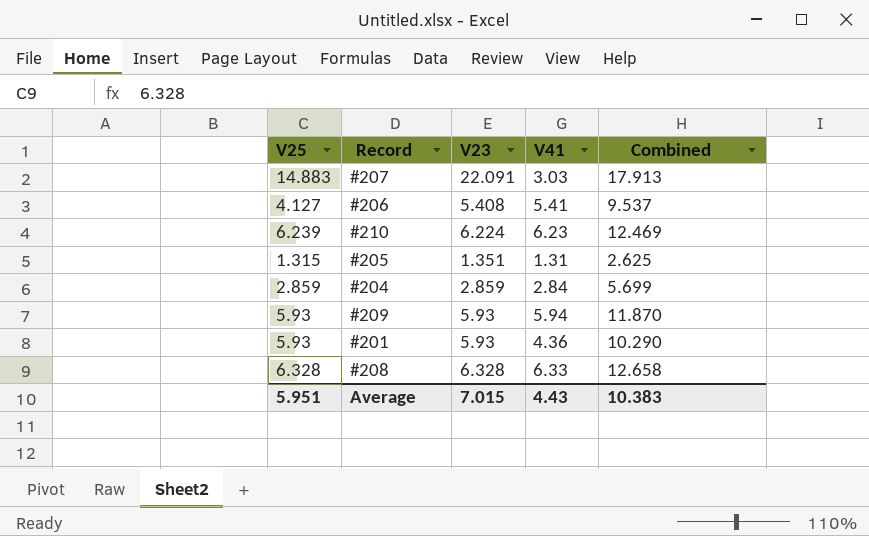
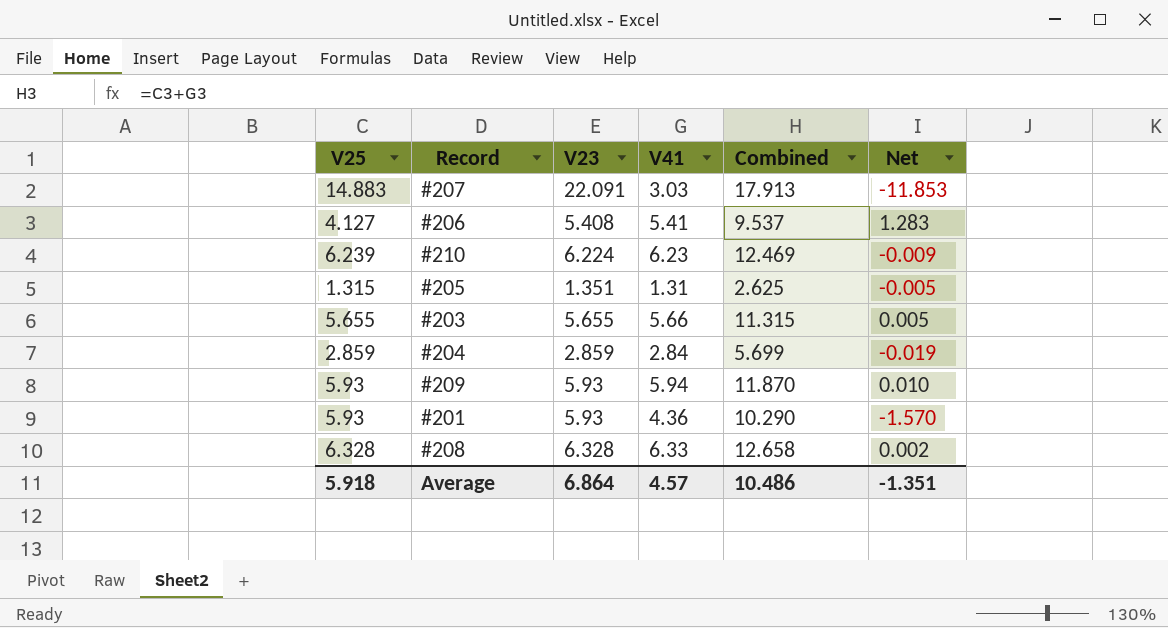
column Net | formula: none -> [V41] - [V25]
row #203: none -> 5.655 | 5.655 | 5.66 | 11.315 | 0.005
Average | V25: 5.951 -> 5.918
Average | V23: 7.015 -> 6.864
Average | V41: 4.43 -> 4.57
Average | Combined: 10.383 -> 10.486

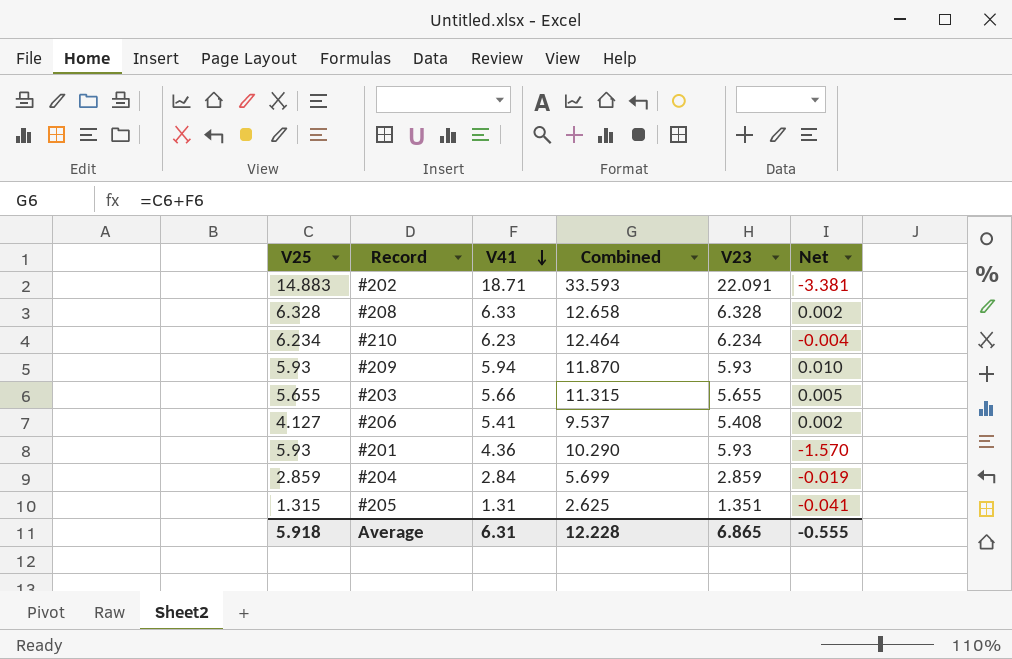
row order: none -> V41 descending
column V23 | position: 3 -> 5
column Net | formula: [V41] - [V25] -> [V41] - [V23]
row #207: 14.883 | 22.091 | 3.03 | 17.913 | -11.853 -> none
row #202: none -> 14.883 | 18.71 | 33.593 | 22.091 | -3.381
#210 | V25: 6.239 -> 6.234
#210 | Combined: 12.469 -> 12.464
#210 | V23: 6.224 -> 6.234
Average | V41: 4.57 -> 6.31
Average | Combined: 10.486 -> 12.228
Average | V23: 6.864 -> 6.865
Average | Net: -1.351 -> -0.555

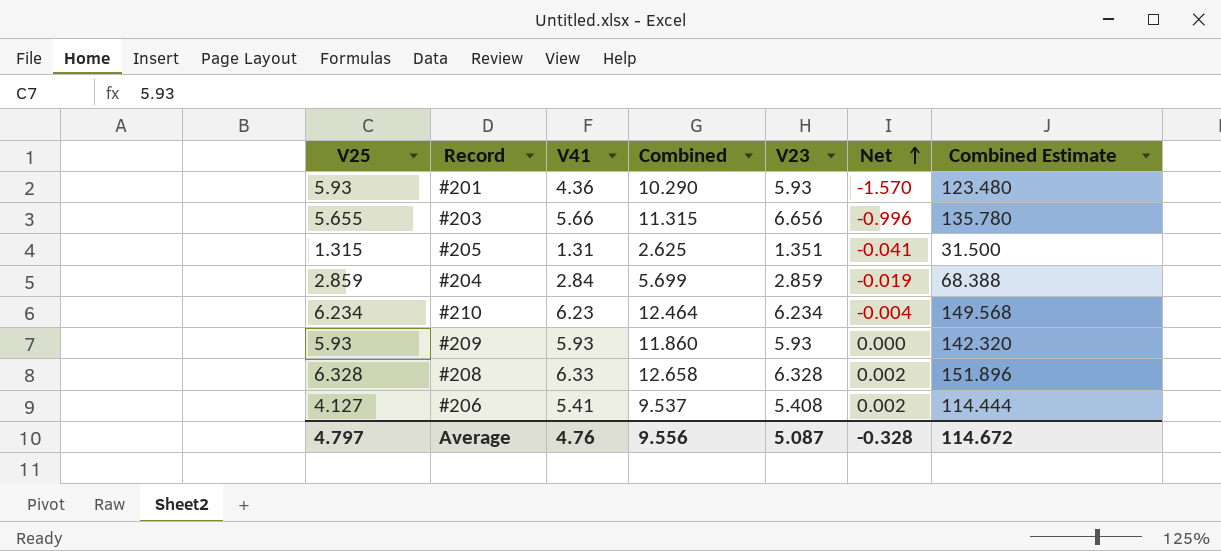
row order: V41 descending -> Net ascending
column Combined Estimate | formula: none -> [Combined] * 12
row #202: 14.883 | 18.71 | 33.593 | 22.091 | -3.381 -> none
#203 | V23: 5.655 -> 6.656
#203 | Net: 0.005 -> -0.996
#209 | V41: 5.94 -> 5.93
#209 | Combined: 11.870 -> 11.860
#209 | Net: 0.010 -> 0.000
Average | V25: 5.918 -> 4.797
Average | V41: 6.31 -> 4.76
Average | Combined: 12.228 -> 9.556
Average | V23: 6.865 -> 5.087
Average | Net: -0.555 -> -0.328

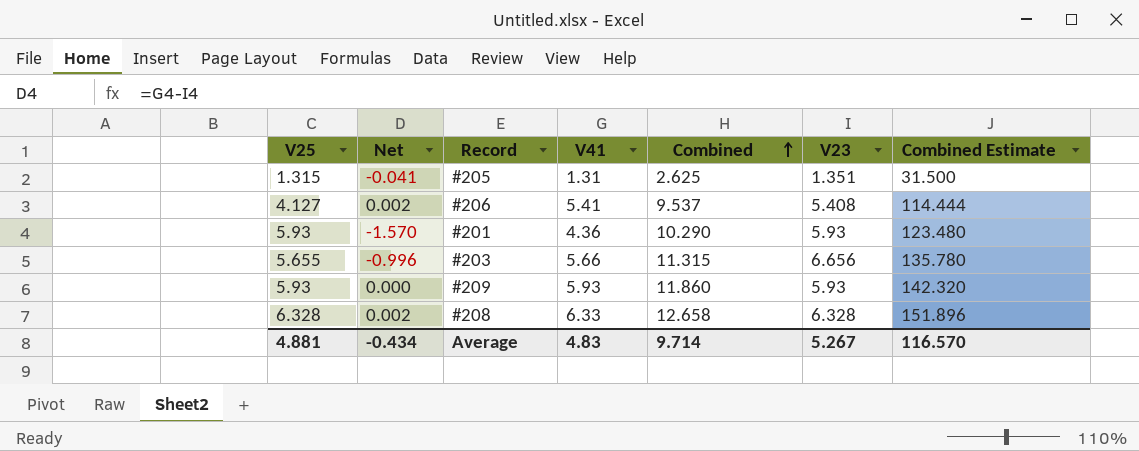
row order: Net ascending -> Combined ascending
column Net | position: 6 -> 2
row #204: 2.859 | 2.84 | 5.699 | 2.859 | -0.019 | 68.388 -> none
row #210: 6.234 | 6.23 | 12.464 | 6.234 | -0.004 | 149.568 -> none
Average | V25: 4.797 -> 4.881
Average | Net: -0.328 -> -0.434
Average | V41: 4.76 -> 4.83
Average | Combined: 9.556 -> 9.714
Average | V23: 5.087 -> 5.267
Average | Combined Estimate: 114.672 -> 116.570

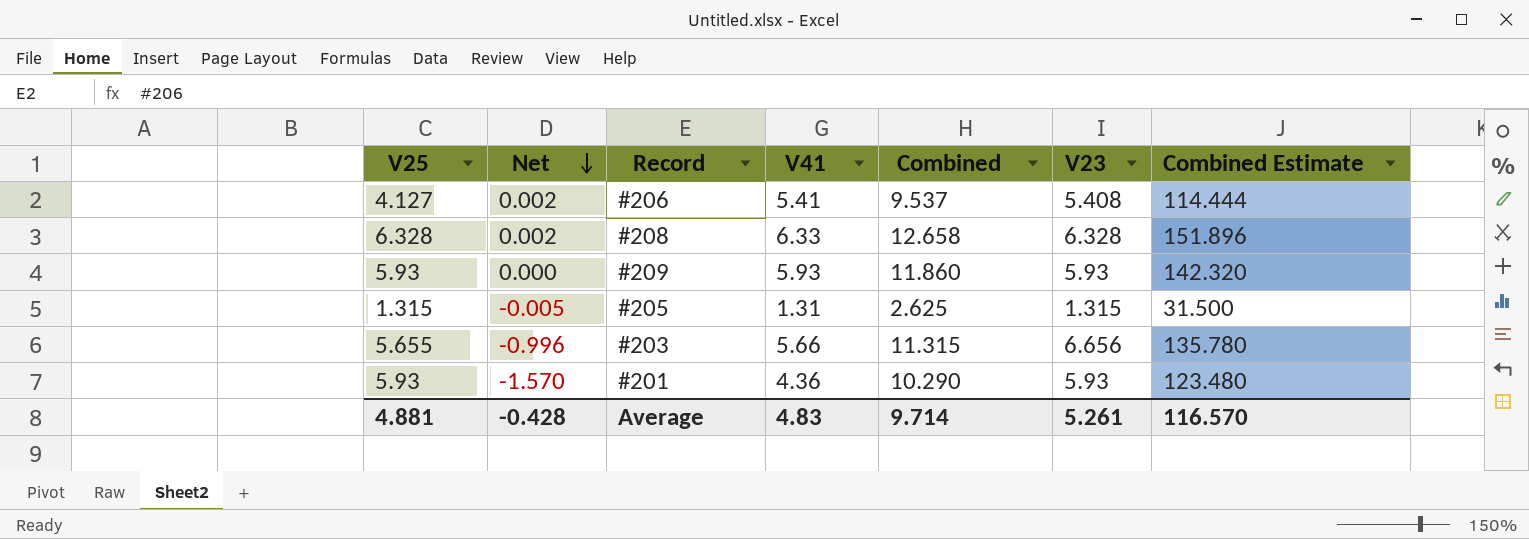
row order: Combined ascending -> Net descending
#205 | Net: -0.041 -> -0.005
#205 | V23: 1.351 -> 1.315
Average | Net: -0.434 -> -0.428
Average | V23: 5.267 -> 5.261

